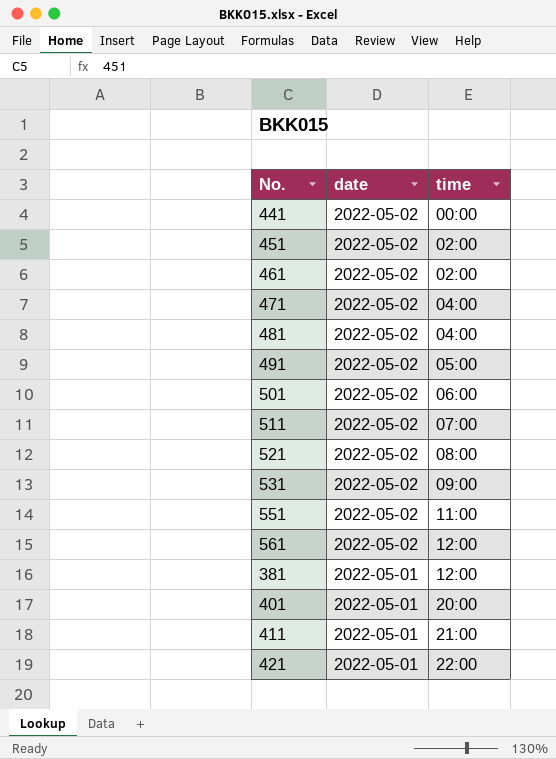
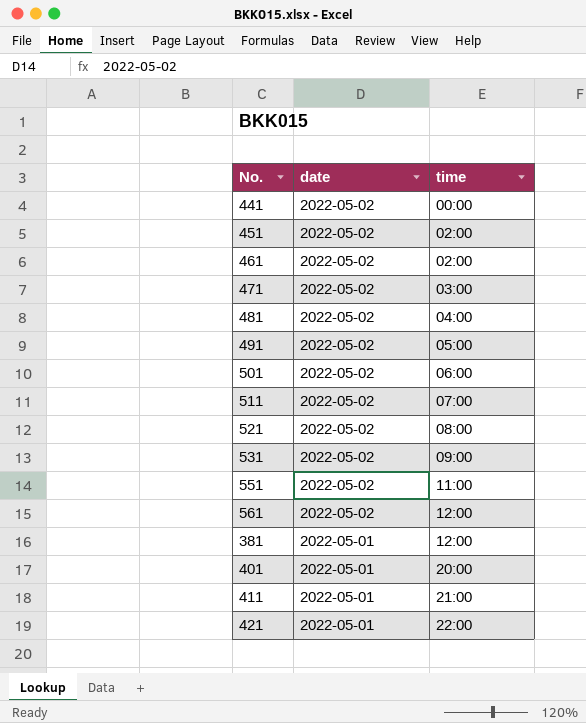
471 | time: 04:00 -> 03:00

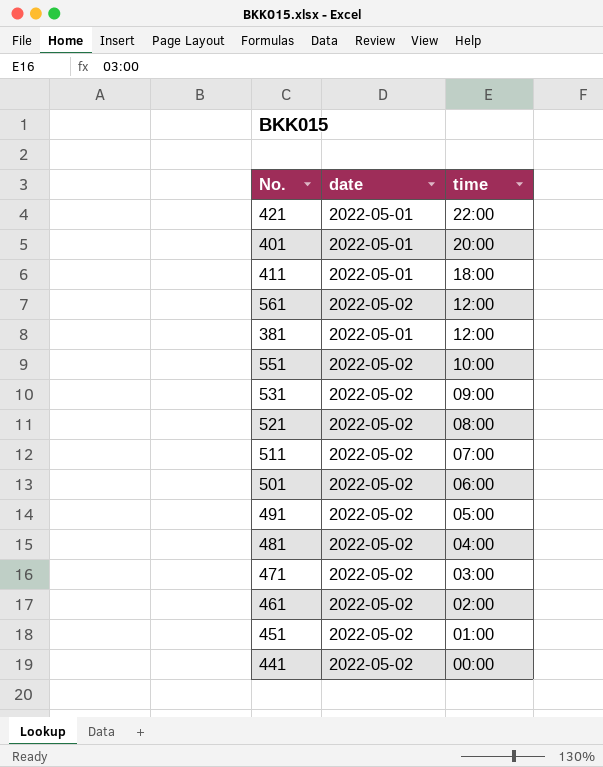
row order: date descending -> time descending
411 | time: 21:00 -> 18:00
551 | time: 11:00 -> 10:00
451 | time: 02:00 -> 01:00

